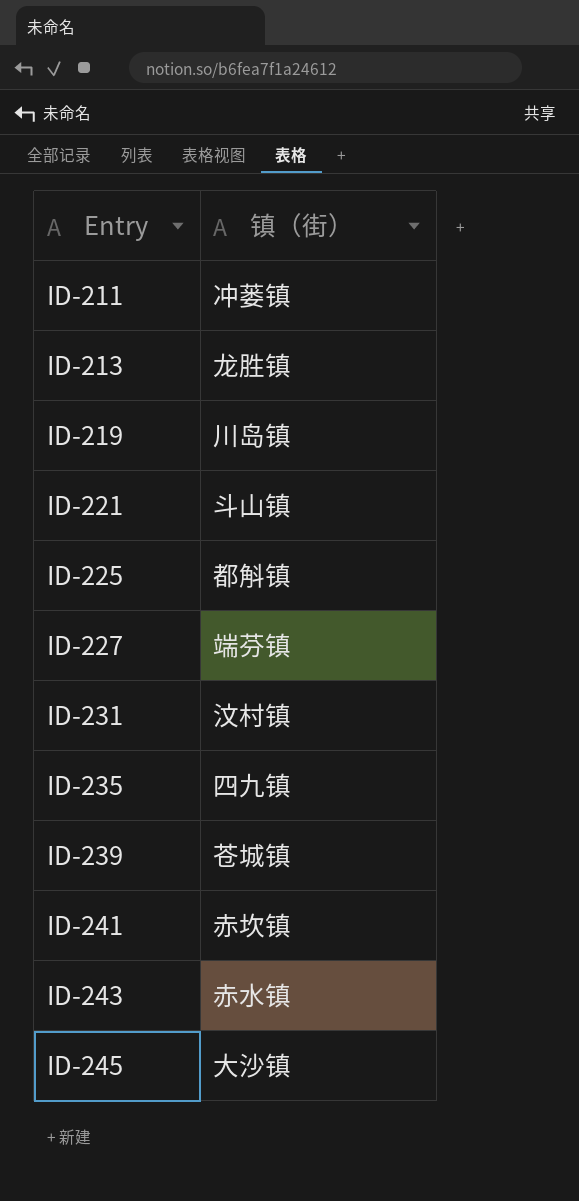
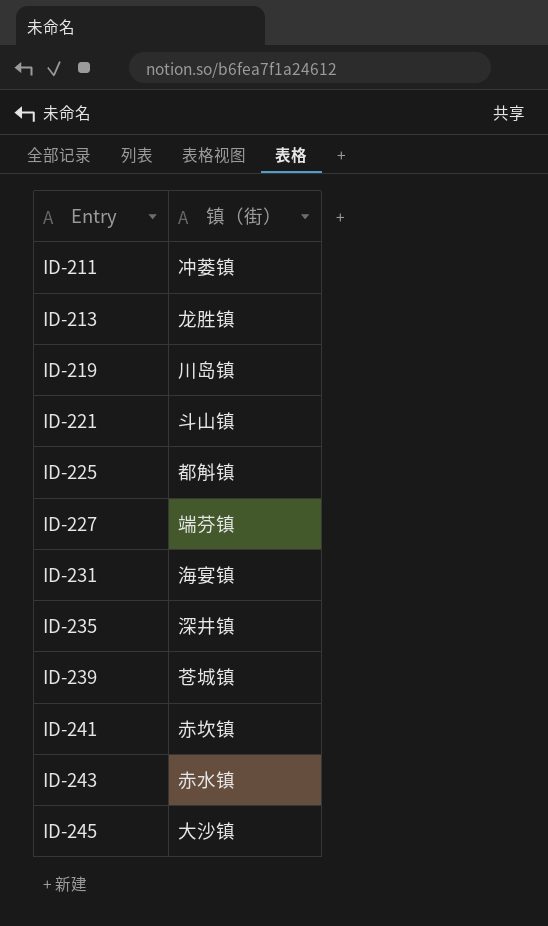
ID-231 | 镇（街）: 汶村镇 -> 海宴镇
ID-235 | 镇（街）: 四九镇 -> 深井镇

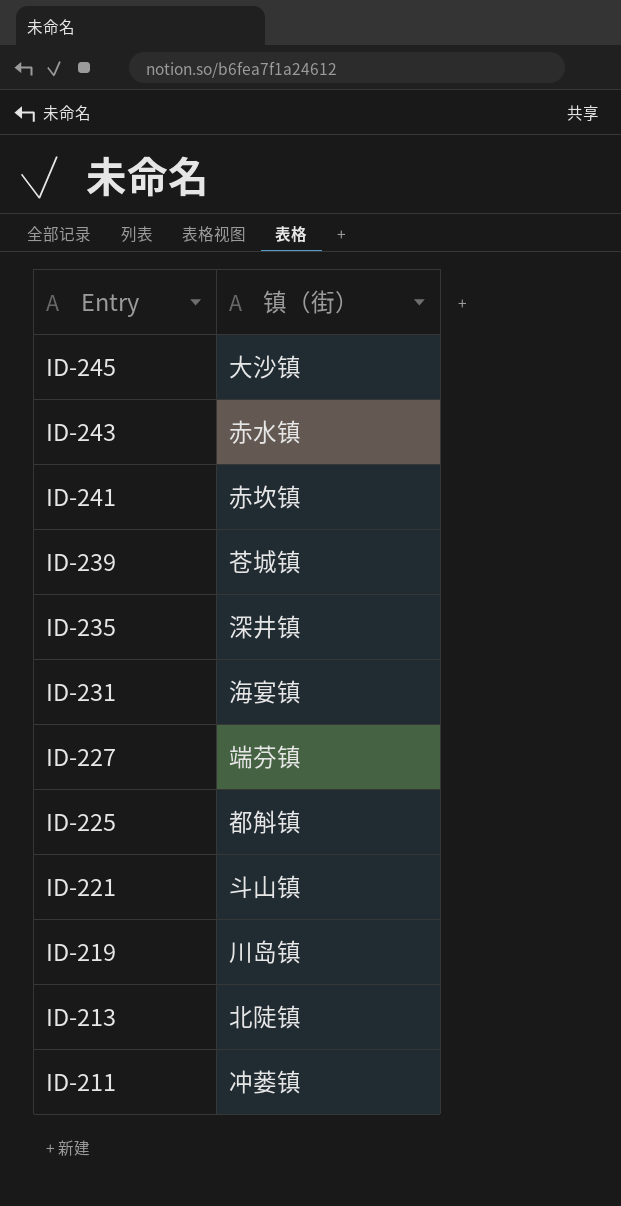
row order: Entry ascending -> Entry descending
ID-213 | 镇（街）: 龙胜镇 -> 北陡镇

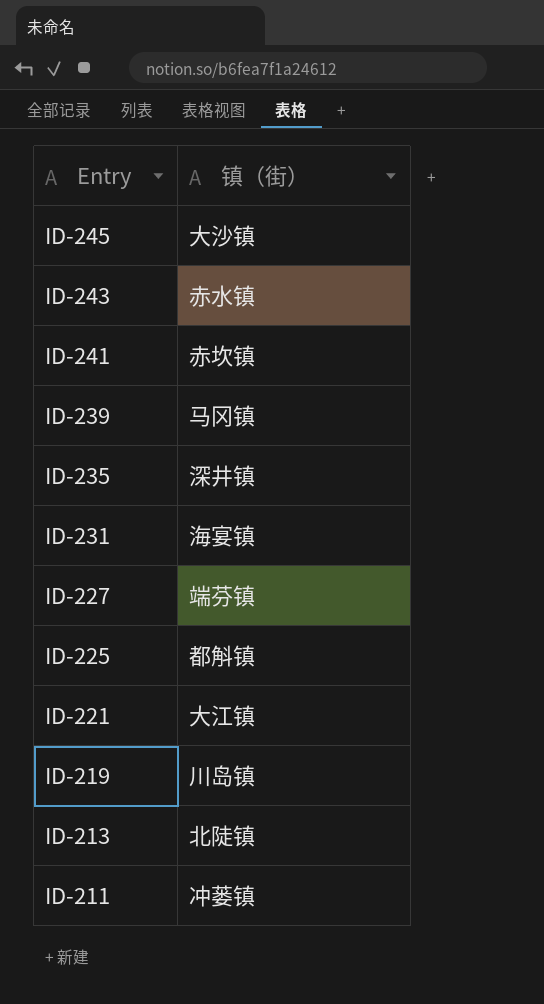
ID-239 | 镇（街）: 苍城镇 -> 马冈镇
ID-221 | 镇（街）: 斗山镇 -> 大江镇

